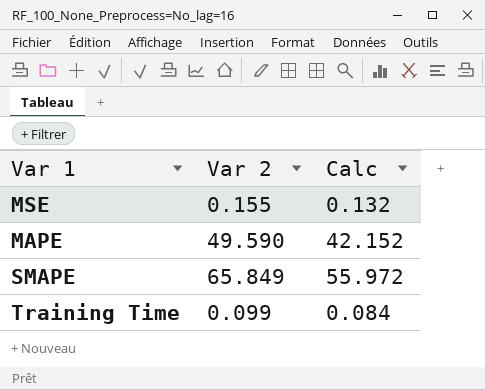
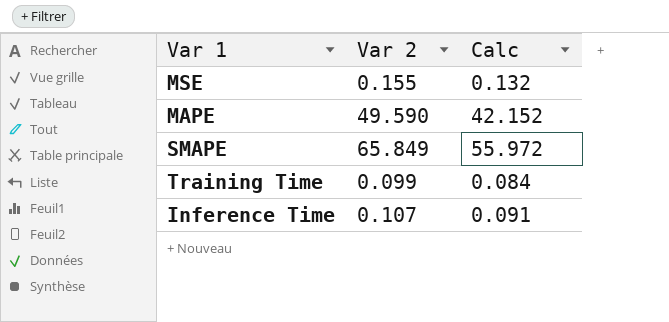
row Inference Time: none -> 0.107 | 0.091

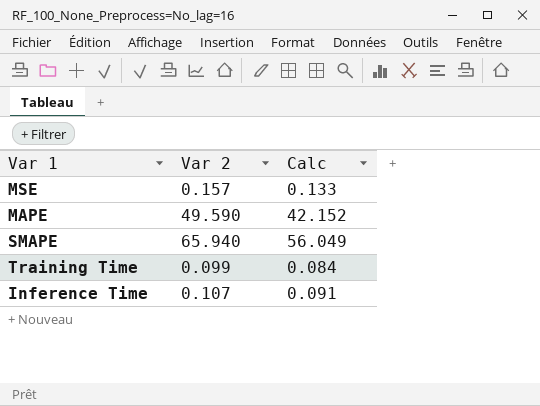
MSE | Var 2: 0.155 -> 0.157
MSE | Calc: 0.132 -> 0.133
SMAPE | Var 2: 65.849 -> 65.940
SMAPE | Calc: 55.972 -> 56.049

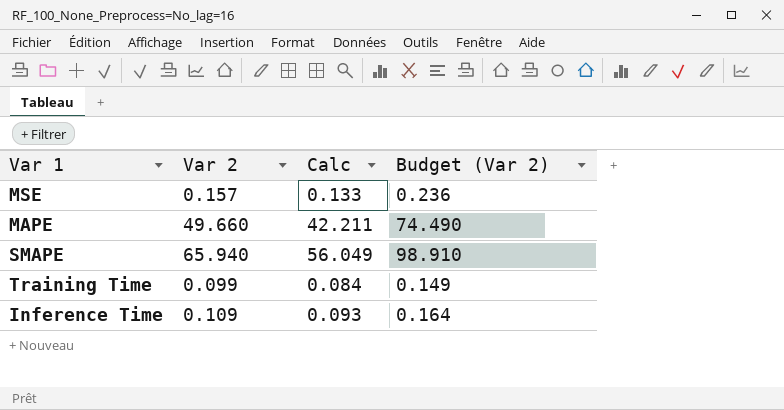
column Budget (Var 2) | formula: none -> [Var 2] * 1.5
MAPE | Var 2: 49.590 -> 49.660
MAPE | Calc: 42.152 -> 42.211
Inference Time | Var 2: 0.107 -> 0.109
Inference Time | Calc: 0.091 -> 0.093

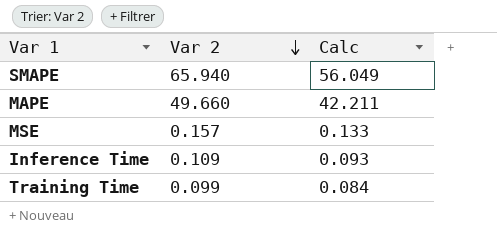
row order: none -> Var 2 descending
column Budget (Var 2) | formula: [Var 2] * 1.5 -> none

